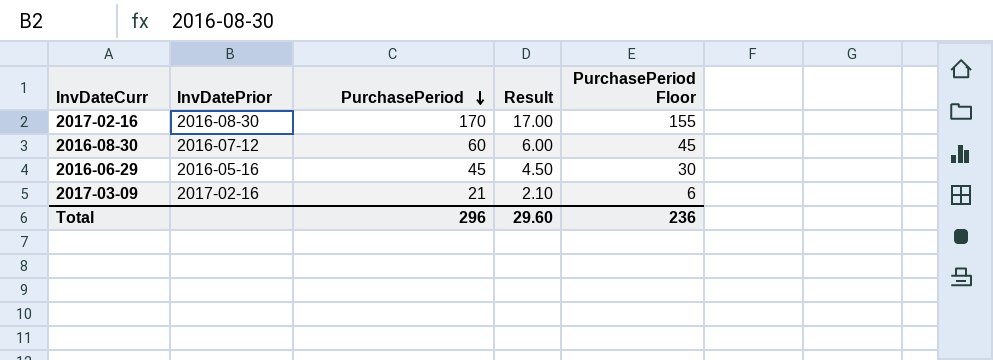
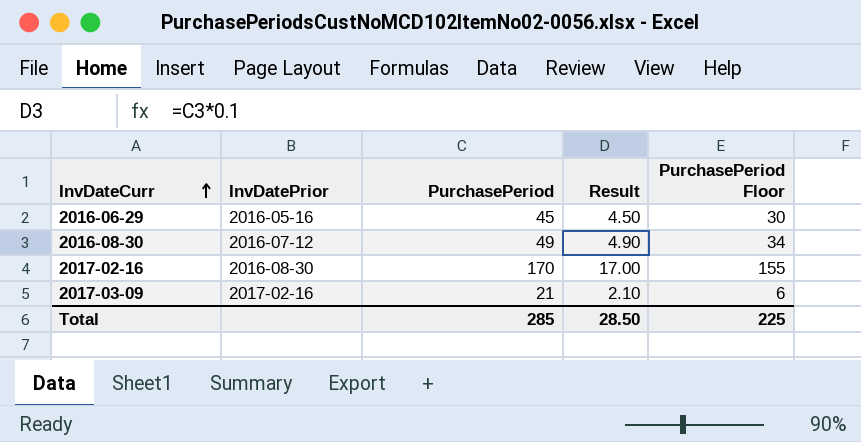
row order: PurchasePeriod descending -> InvDateCurr ascending
2016-08-30 | PurchasePeriod: 60 -> 49
2016-08-30 | Result: 6.00 -> 4.90
2016-08-30 | PurchasePeriod Floor: 45 -> 34
Total | PurchasePeriod: 296 -> 285
Total | Result: 29.60 -> 28.50
Total | PurchasePeriod Floor: 236 -> 225

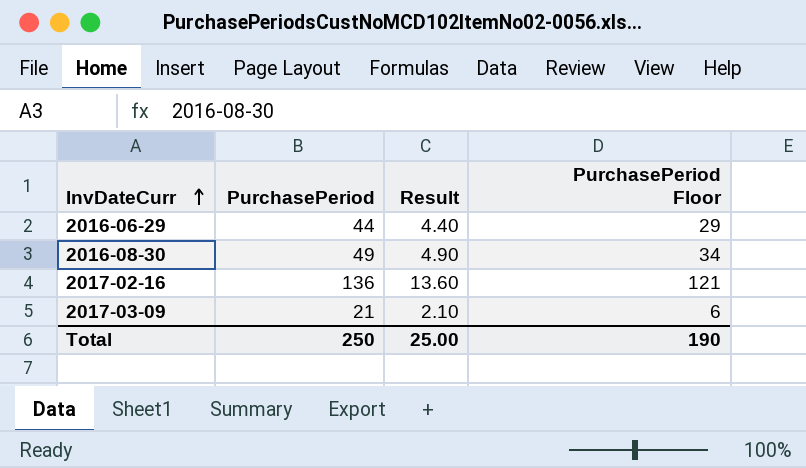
column InvDatePrior | position: 2 -> none
2016-06-29 | PurchasePeriod: 45 -> 44
2016-06-29 | Result: 4.50 -> 4.40
2016-06-29 | PurchasePeriod Floor: 30 -> 29
2017-02-16 | PurchasePeriod: 170 -> 136
2017-02-16 | Result: 17.00 -> 13.60
2017-02-16 | PurchasePeriod Floor: 155 -> 121
Total | PurchasePeriod: 285 -> 250
Total | Result: 28.50 -> 25.00
Total | PurchasePeriod Floor: 225 -> 190

